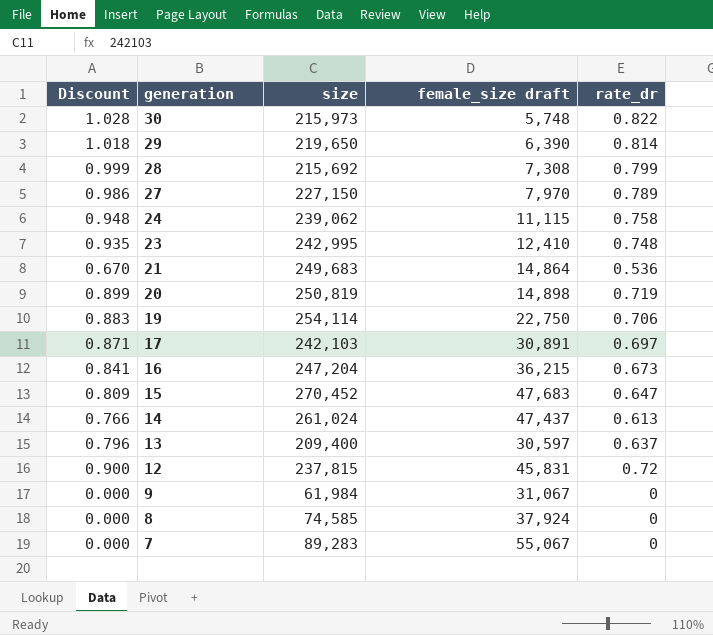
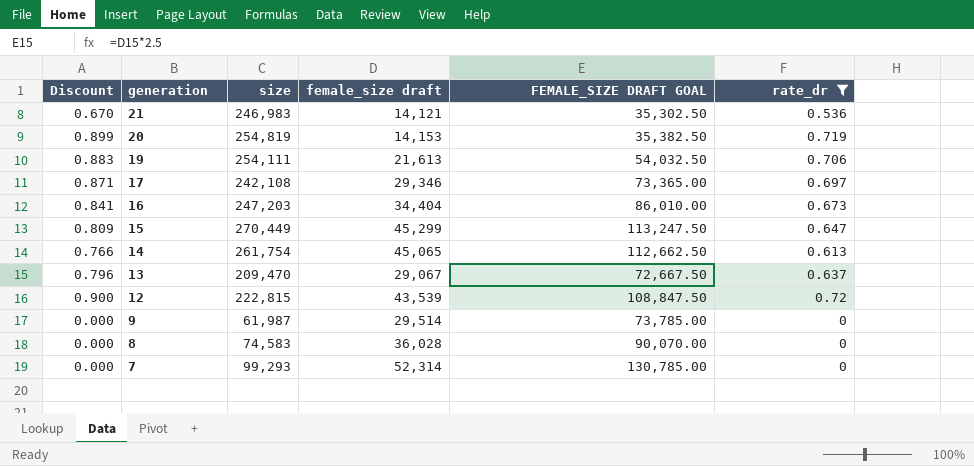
filter: none -> rate_dr <= 0.72
column FEMALE_SIZE DRAFT GOAL | formula: none -> [female_size draft] * 2.5
21 | size: 249,683 -> 246,983
21 | female_size draft: 14,864 -> 14,121
20 | size: 250,819 -> 254,819
20 | female_size draft: 14,898 -> 14,153
19 | size: 254,114 -> 254,111
19 | female_size draft: 22,750 -> 21,613
17 | size: 242,103 -> 242,108
17 | female_size draft: 30,891 -> 29,346
16 | size: 247,204 -> 247,203
16 | female_size draft: 36,215 -> 34,404
15 | size: 270,452 -> 270,449
15 | female_size draft: 47,683 -> 45,299
14 | size: 261,024 -> 261,754
14 | female_size draft: 47,437 -> 45,065
13 | size: 209,400 -> 209,470
13 | female_size draft: 30,597 -> 29,067
12 | size: 237,815 -> 222,815
12 | female_size draft: 45,831 -> 43,539
9 | size: 61,984 -> 61,987
9 | female_size draft: 31,067 -> 29,514
8 | size: 74,585 -> 74,583
8 | female_size draft: 37,924 -> 36,028
7 | size: 89,283 -> 99,293
7 | female_size draft: 55,067 -> 52,314

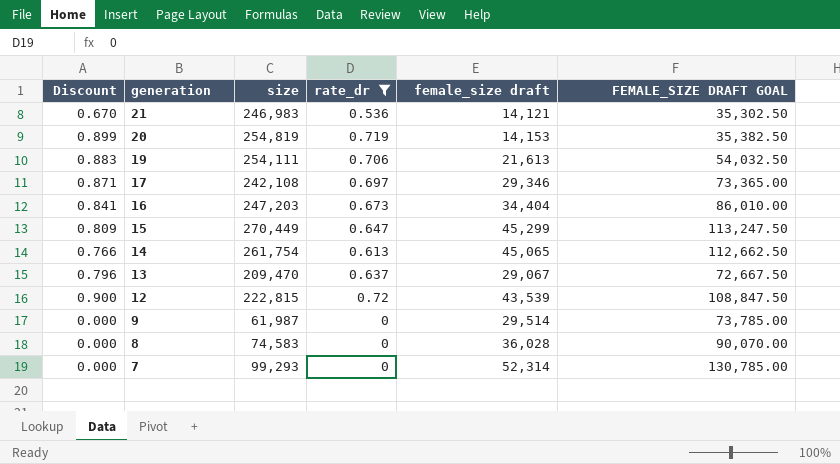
column rate_dr | position: 6 -> 4

